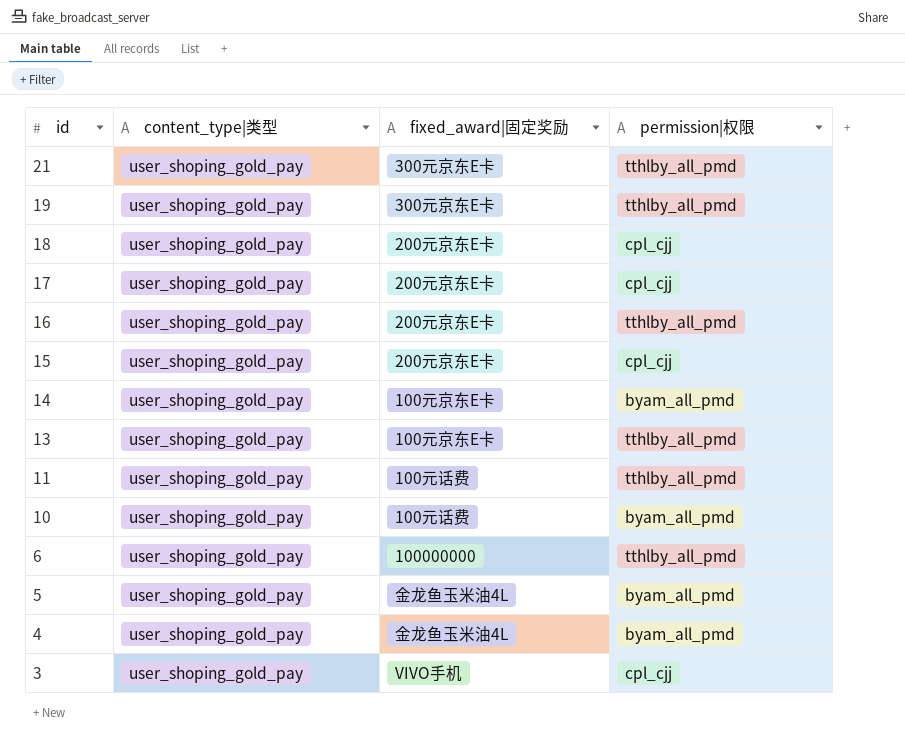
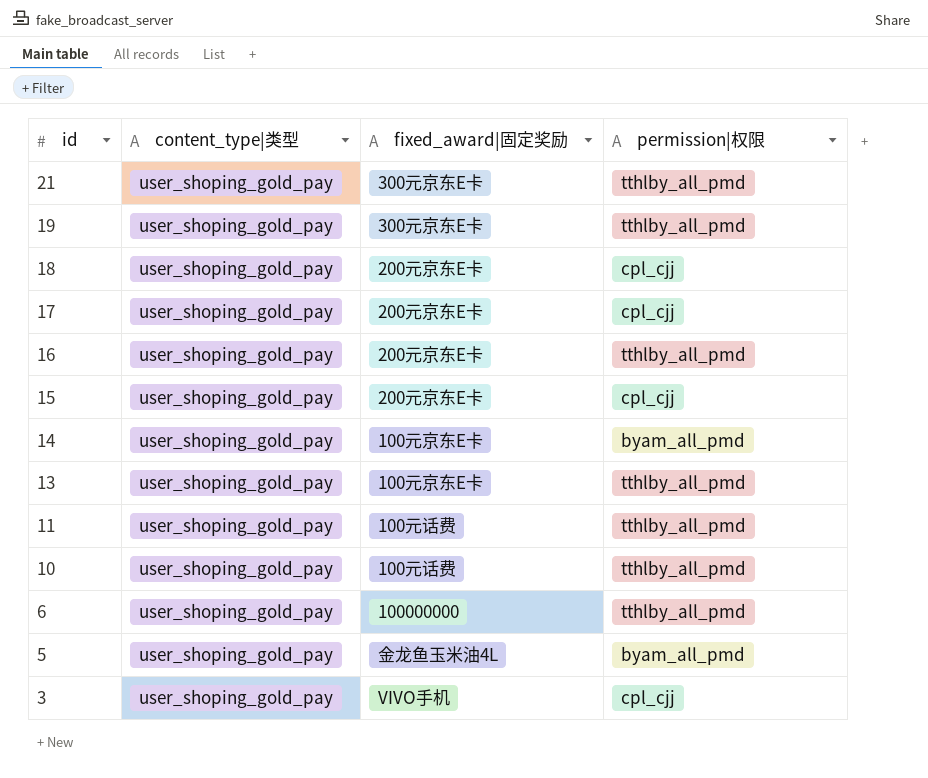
row 4: user_shoping_gold_pay | 金龙鱼玉米油4L | byam_all_pmd -> none
10 | permission|权限: byam_all_pmd -> tthlby_all_pmd

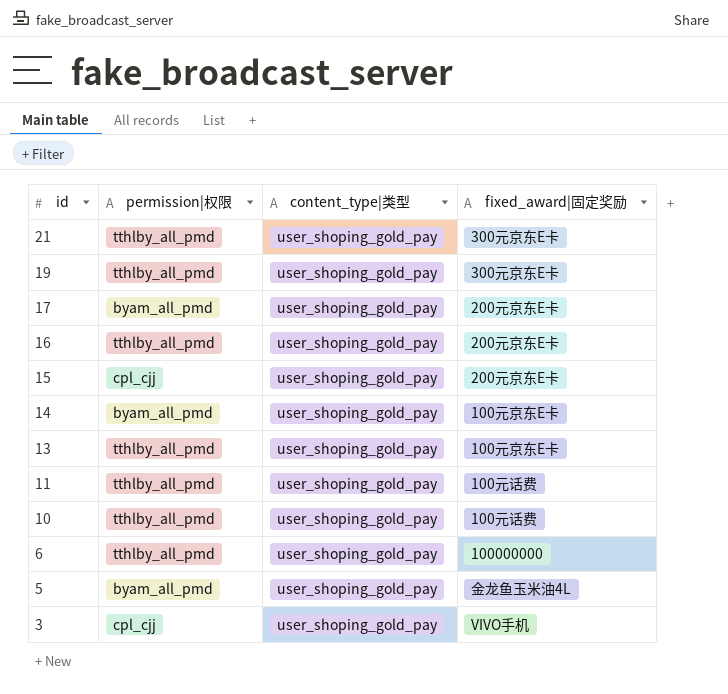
column permission|权限 | position: 4 -> 2
row 18: user_shoping_gold_pay | 200元京东E卡 | cpl_cjj -> none
17 | permission|权限: cpl_cjj -> byam_all_pmd

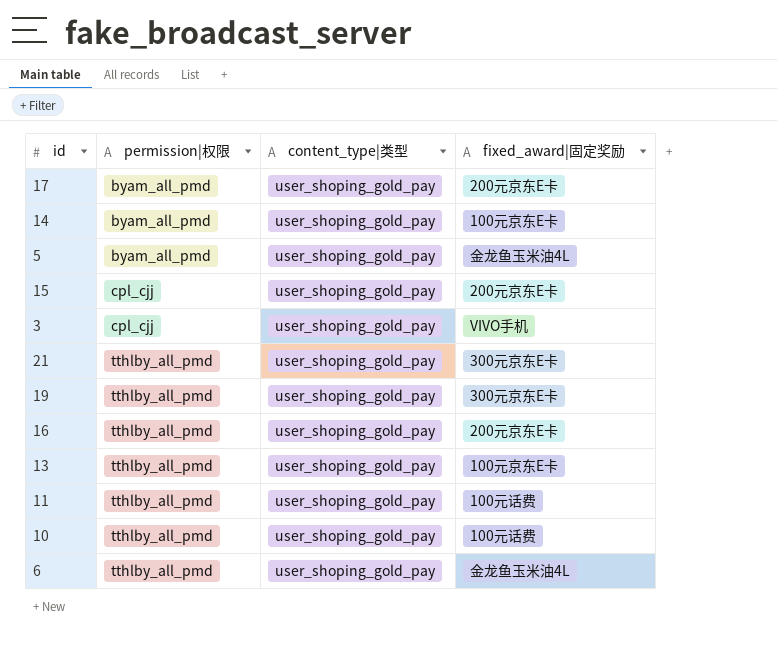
row order: id descending -> permission|权限 ascending
6 | fixed_award|固定奖励: 100000000 -> 金龙鱼玉米油4L

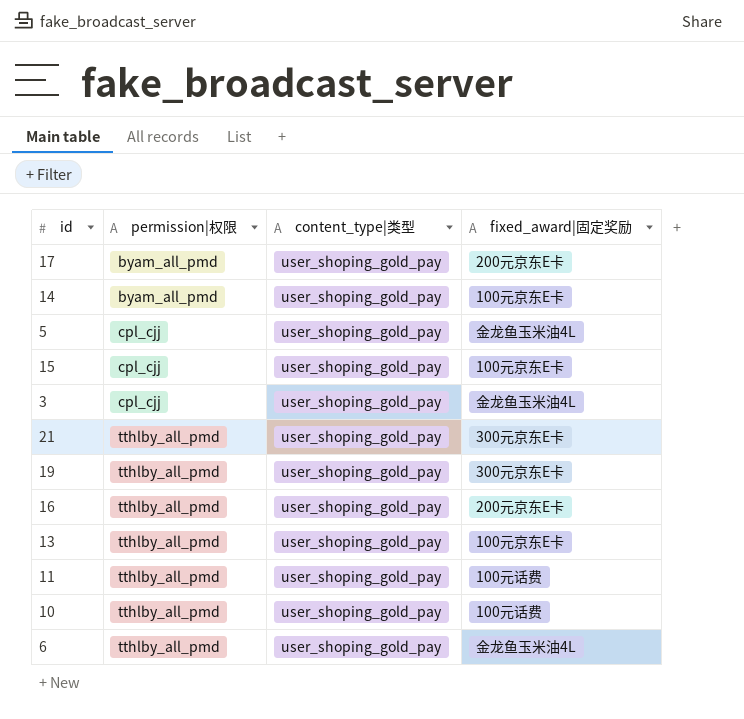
5 | permission|权限: byam_all_pmd -> cpl_cjj
15 | fixed_award|固定奖励: 200元京东E卡 -> 100元京东E卡
3 | fixed_award|固定奖励: VIVO手机 -> 金龙鱼玉米油4L

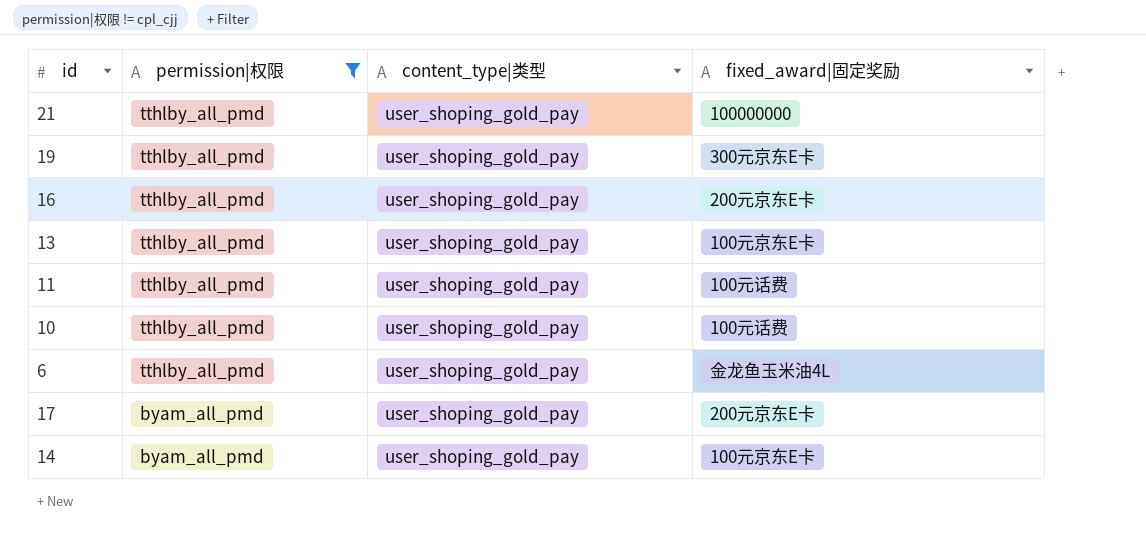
filter: none -> permission|权限 != cpl_cjj
row order: permission|权限 ascending -> permission|权限 descending
21 | fixed_award|固定奖励: 300元京东E卡 -> 100000000

